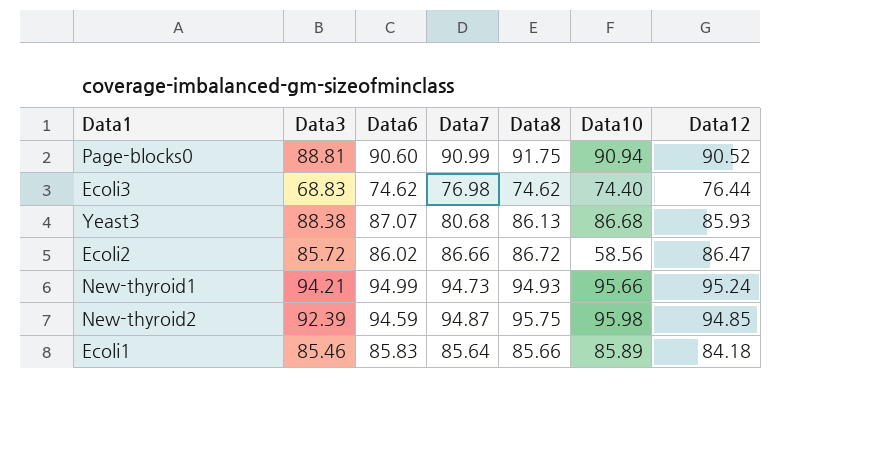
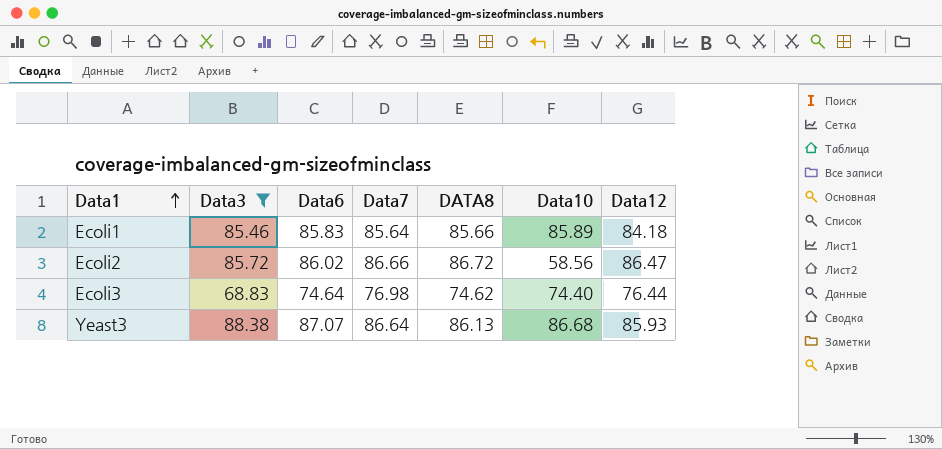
filter: none -> Data3 <= 88.38
row order: none -> Data1 ascending
column name: Data8 -> DATA8
Ecoli3 | Data6: 74.62 -> 74.64
Yeast3 | Data7: 80.68 -> 86.64

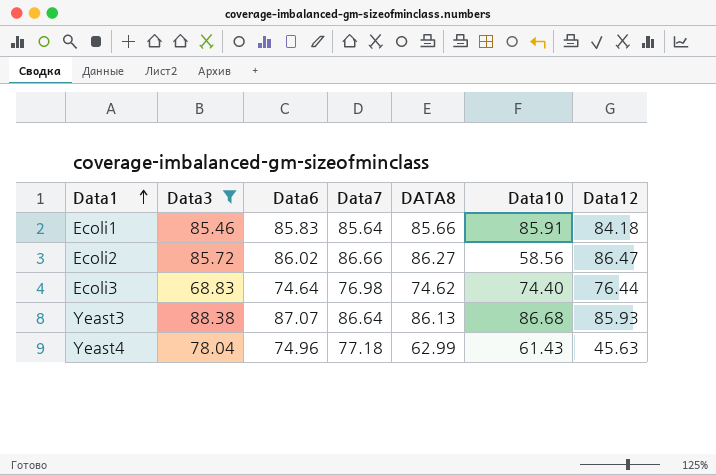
Ecoli1 | Data10: 85.89 -> 85.91
Ecoli2 | DATA8: 86.72 -> 86.27
row Yeast4: none -> 78.04 | 74.96 | 77.18 | 62.99 | 61.43 | 45.63

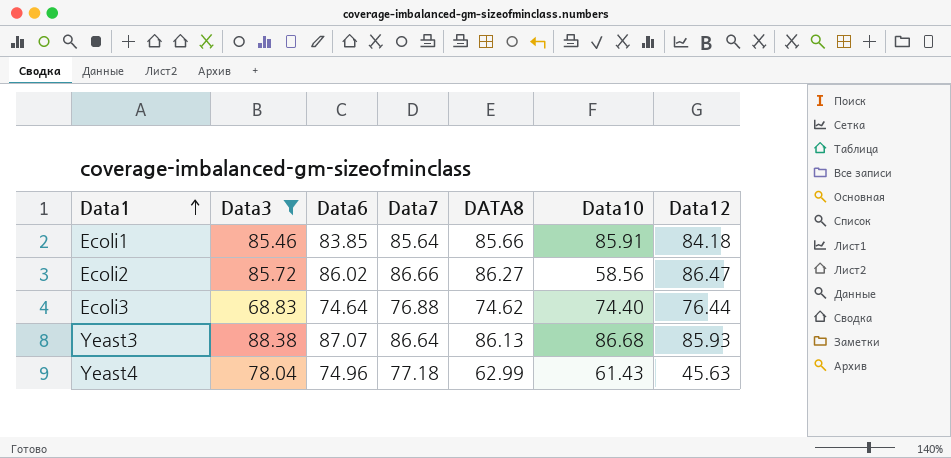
Ecoli1 | Data6: 85.83 -> 83.85
Ecoli3 | Data7: 76.98 -> 76.88

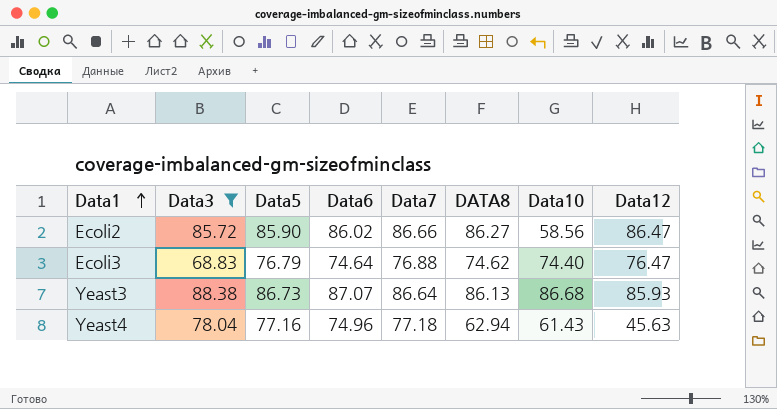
column Data5 | position: none -> 3
row Ecoli1: 85.46 | 83.85 | 85.64 | 85.66 | 85.91 | 84.18 -> none
Ecoli3 | Data12: 76.44 -> 76.47
Yeast4 | DATA8: 62.99 -> 62.94

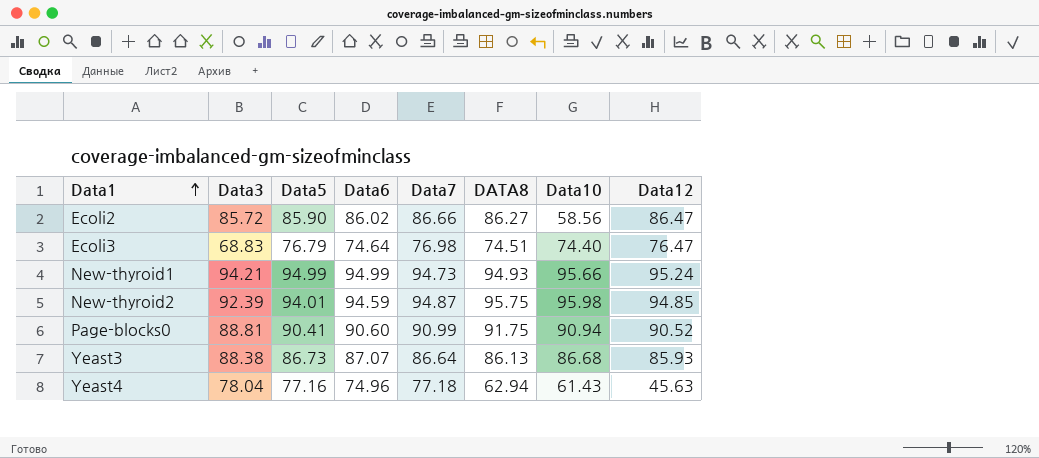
filter: Data3 <= 88.38 -> none
Ecoli3 | Data7: 76.88 -> 76.98
Ecoli3 | DATA8: 74.62 -> 74.51

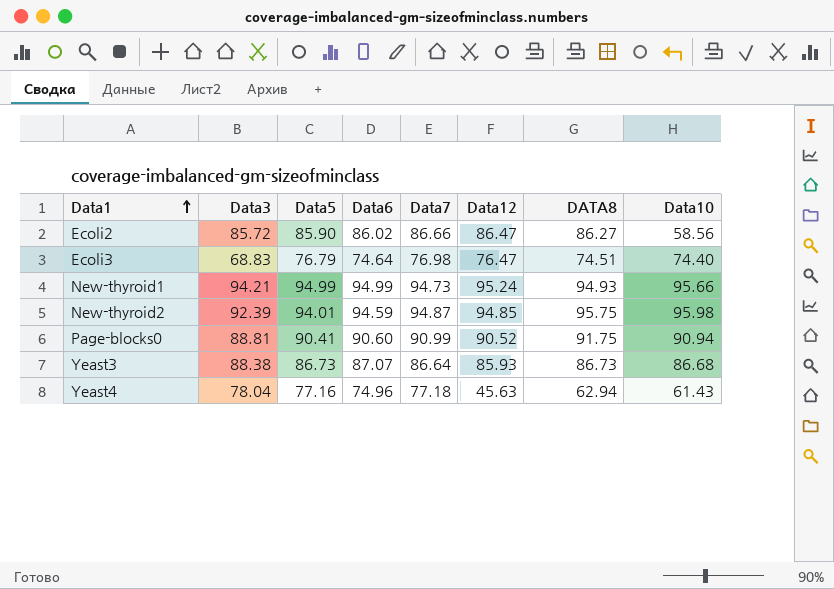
column Data12 | position: 8 -> 6
Yeast3 | DATA8: 86.13 -> 86.73

